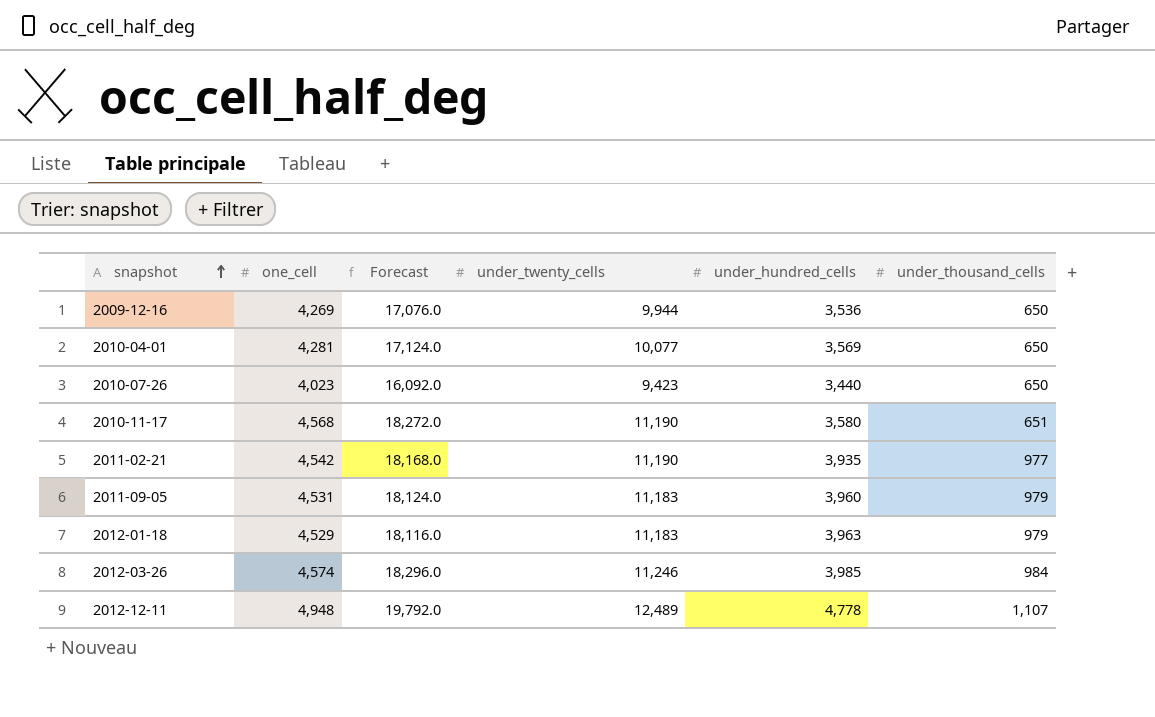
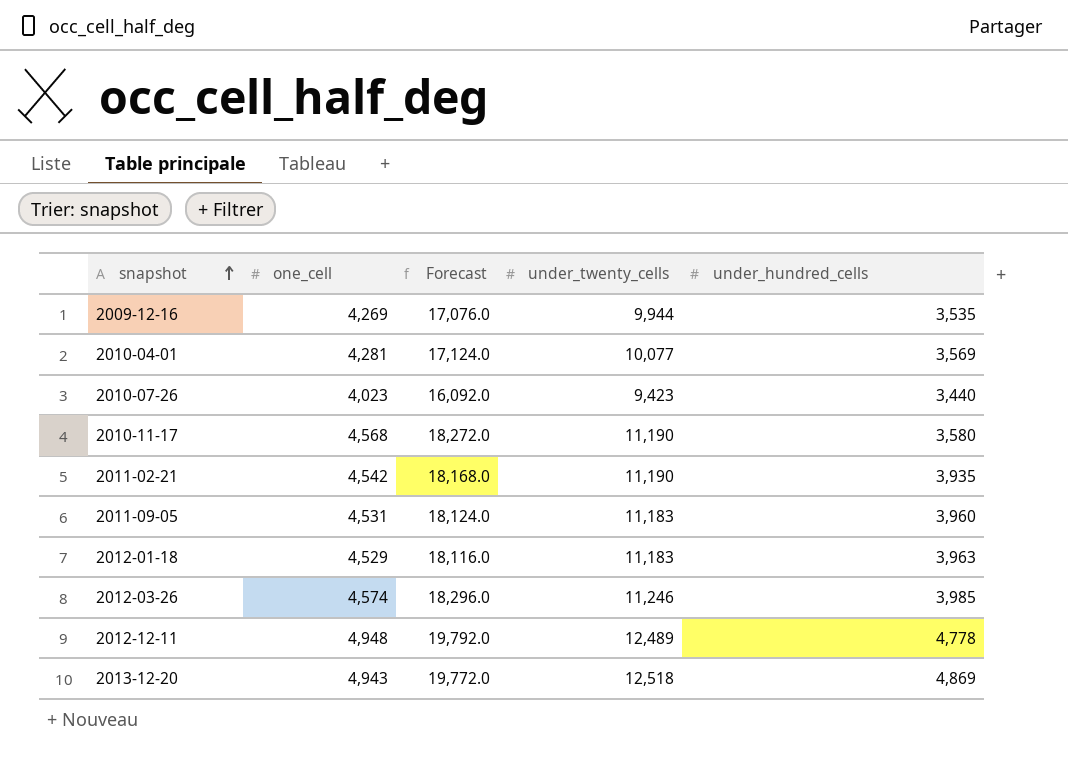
column under_thousand_cells | position: 6 -> none
2009-12-16 | under_hundred_cells: 3,536 -> 3,535
row 2013-12-20: none -> 4,943 | 19,772.0 | 12,518 | 4,869

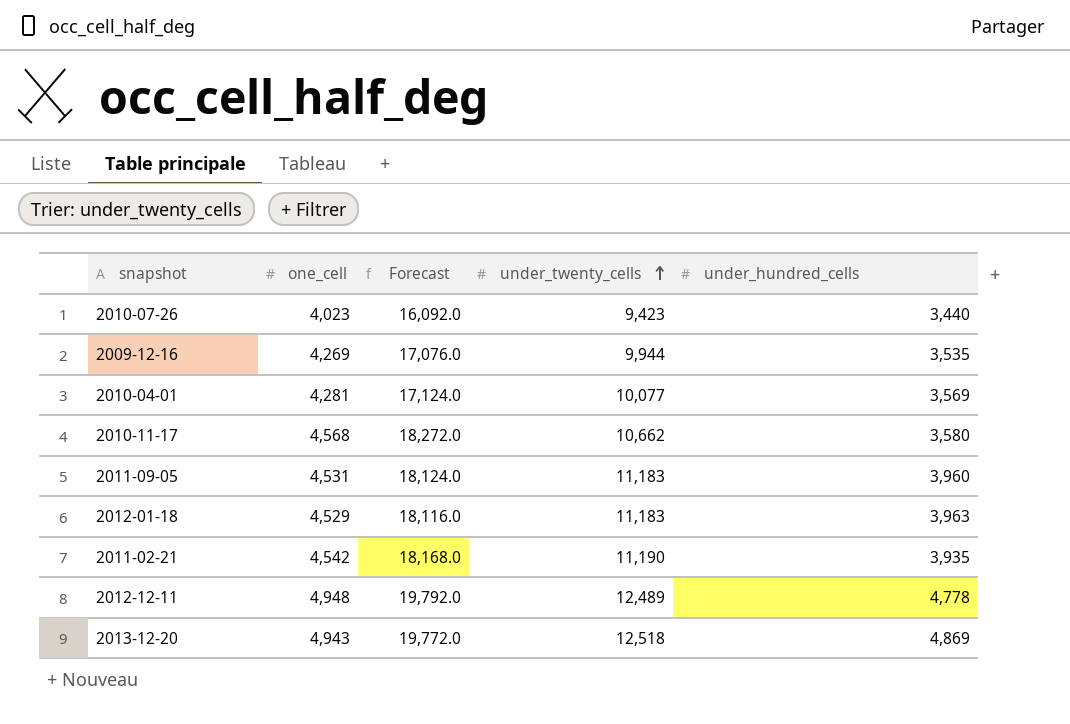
row order: snapshot ascending -> under_twenty_cells ascending
row 2012-03-26: 4,574 | 18,296.0 | 11,246 | 3,985 -> none
2010-11-17 | under_twenty_cells: 11,190 -> 10,662

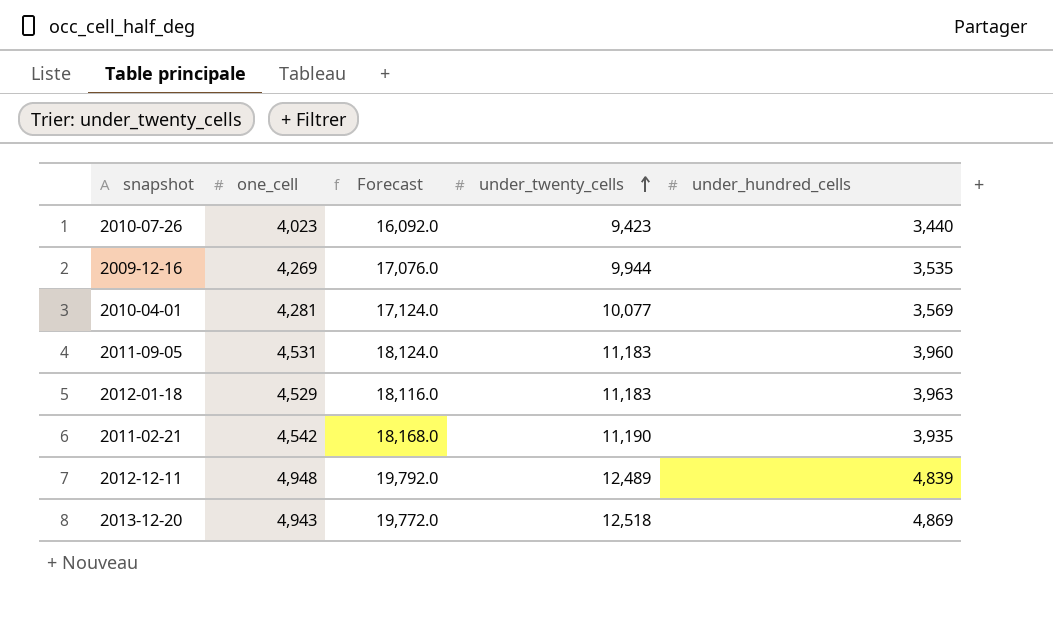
row 2010-11-17: 4,568 | 18,272.0 | 10,662 | 3,580 -> none
2012-12-11 | under_hundred_cells: 4,778 -> 4,839

